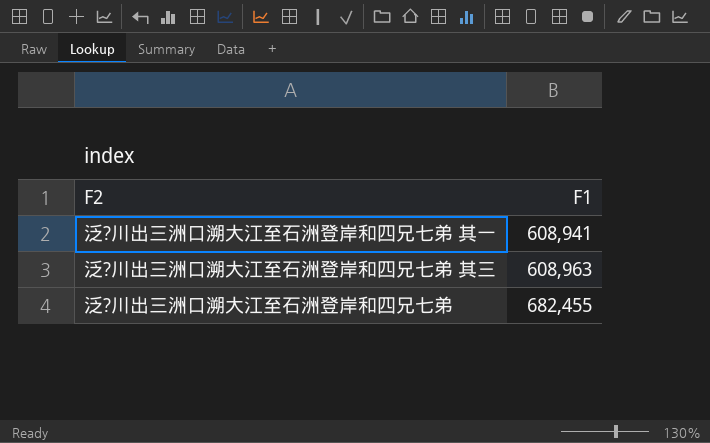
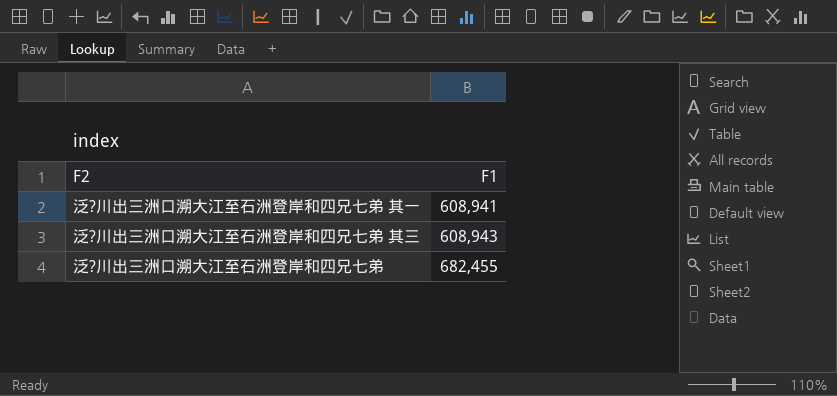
泛?川出三洲口溯大江至石洲登岸和四兄七弟 其三 | F1: 608,963 -> 608,943

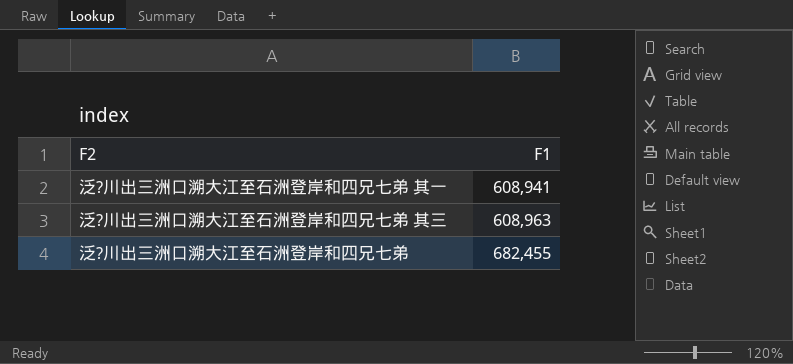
泛?川出三洲口溯大江至石洲登岸和四兄七弟 其三 | F1: 608,943 -> 608,963

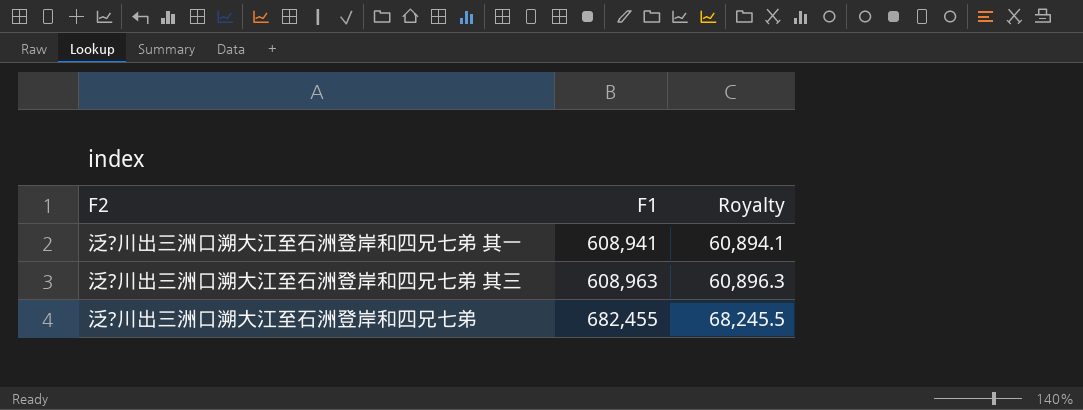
column Royalty | formula: none -> [F1] * 0.1

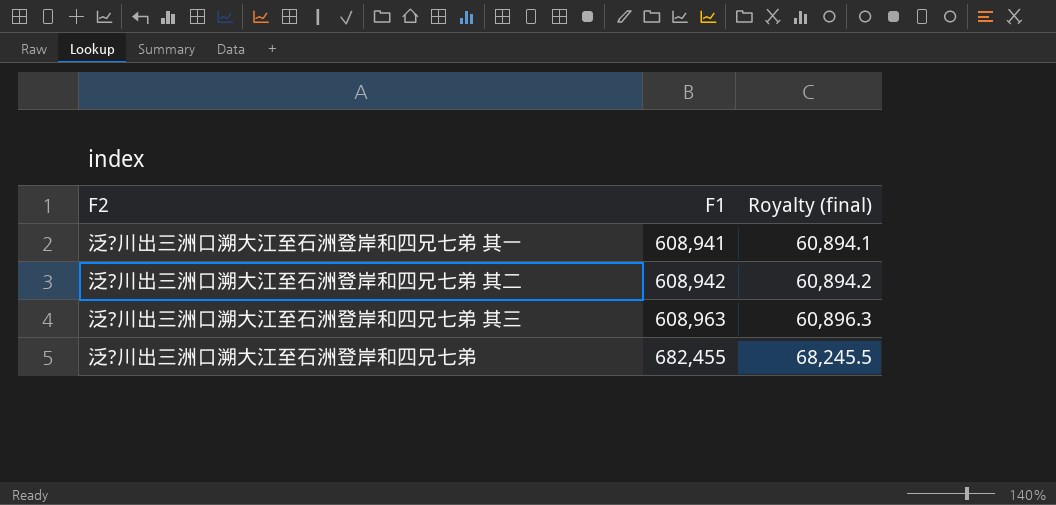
column name: Royalty -> Royalty (final)
row 泛?川出三洲口溯大江至石洲登岸和四兄七弟 其二: none -> 608,942 | 60,894.2

